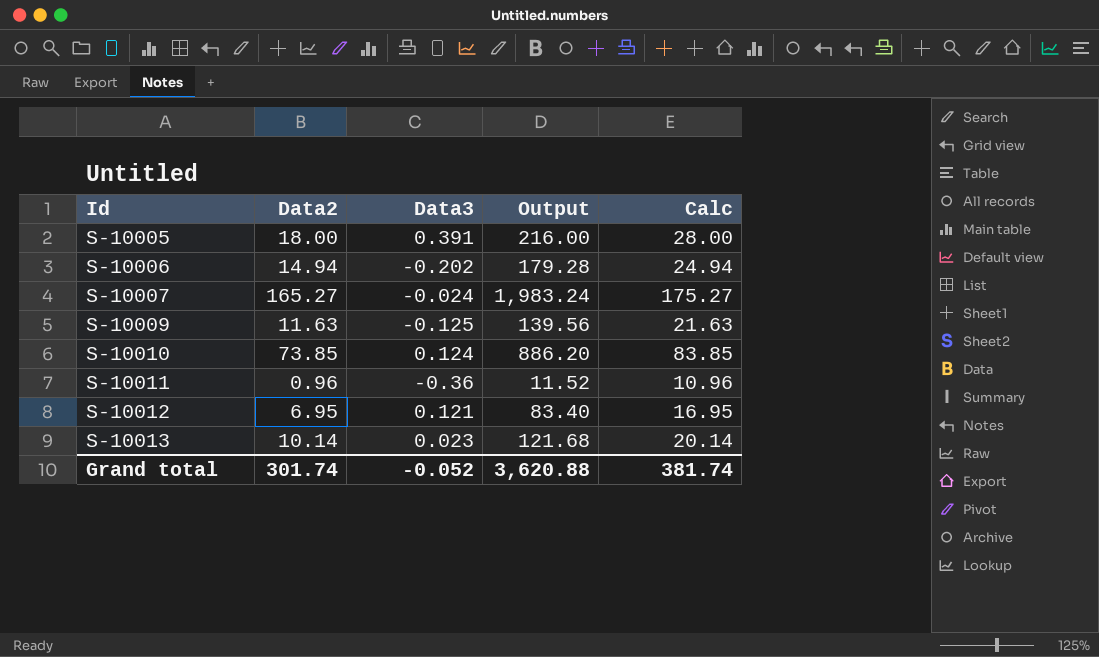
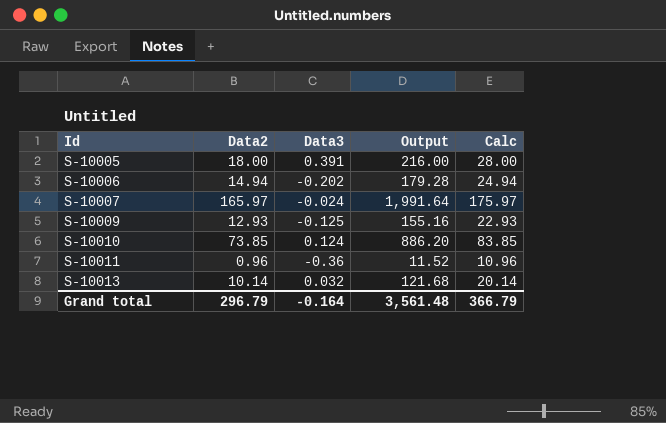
row S-10012: 6.95 | 0.121 | 83.40 | 16.95 -> none
S-10007 | Data2: 165.27 -> 165.97
S-10007 | Output: 1,983.24 -> 1,991.64
S-10007 | Calc: 175.27 -> 175.97
S-10009 | Data2: 11.63 -> 12.93
S-10009 | Output: 139.56 -> 155.16
S-10009 | Calc: 21.63 -> 22.93
S-10013 | Data3: 0.023 -> 0.032
Grand total | Data2: 301.74 -> 296.79
Grand total | Data3: -0.052 -> -0.164
Grand total | Output: 3,620.88 -> 3,561.48
Grand total | Calc: 381.74 -> 366.79

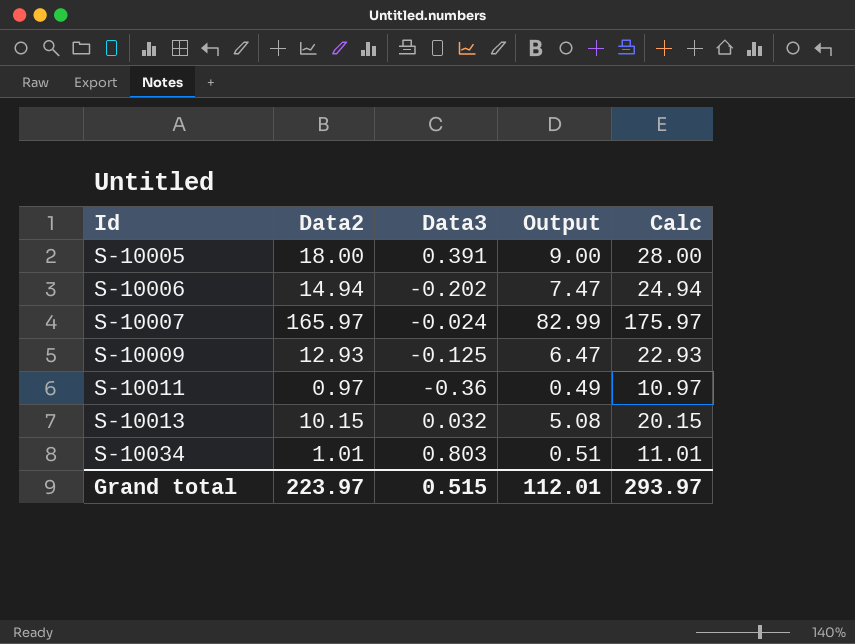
column Output | formula: [Data2] * 12 -> [Data2] * 0.5
row S-10010: 73.85 | 0.124 | 886.20 | 83.85 -> none
S-10011 | Data2: 0.96 -> 0.97
S-10011 | Calc: 10.96 -> 10.97
S-10013 | Data2: 10.14 -> 10.15
S-10013 | Calc: 20.14 -> 20.15
row S-10034: none -> 1.01 | 0.803 | 0.51 | 11.01
Grand total | Data2: 296.79 -> 223.97
Grand total | Data3: -0.164 -> 0.515
Grand total | Output: 3,561.48 -> 112.01
Grand total | Calc: 366.79 -> 293.97

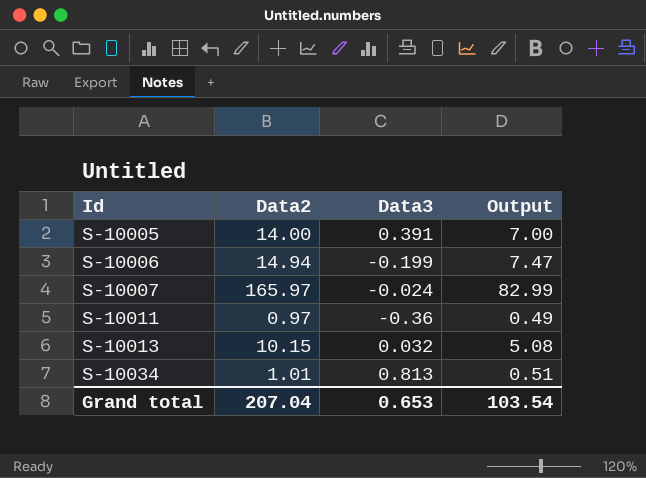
column Calc | formula: [Data2] + 10 -> none
row S-10009: 12.93 | -0.125 | 6.47 | 22.93 -> none
S-10005 | Data2: 18.00 -> 14.00
S-10005 | Output: 9.00 -> 7.00
S-10006 | Data3: -0.202 -> -0.199
S-10034 | Data3: 0.803 -> 0.813
Grand total | Data2: 223.97 -> 207.04
Grand total | Data3: 0.515 -> 0.653
Grand total | Output: 112.01 -> 103.54

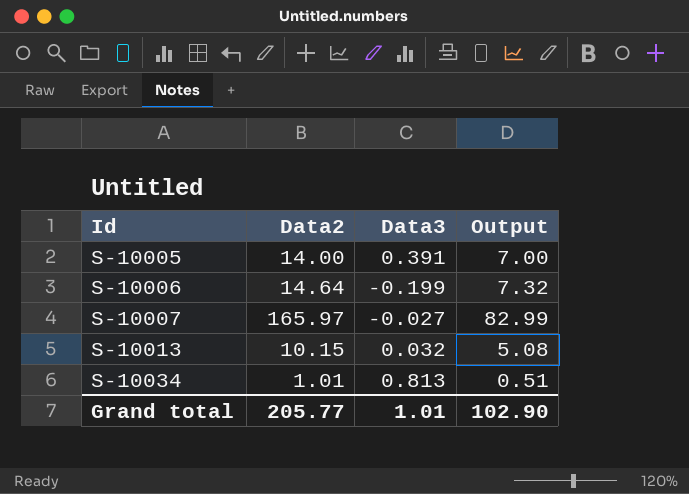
row S-10011: 0.97 | -0.36 | 0.49 -> none
S-10006 | Data2: 14.94 -> 14.64
S-10006 | Output: 7.47 -> 7.32
S-10007 | Data3: -0.024 -> -0.027
Grand total | Data2: 207.04 -> 205.77
Grand total | Data3: 0.653 -> 1.01
Grand total | Output: 103.54 -> 102.90

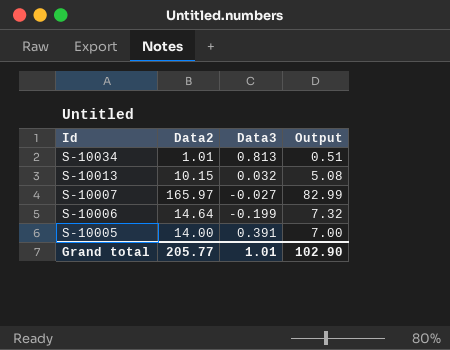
row order: Id ascending -> Id descending

